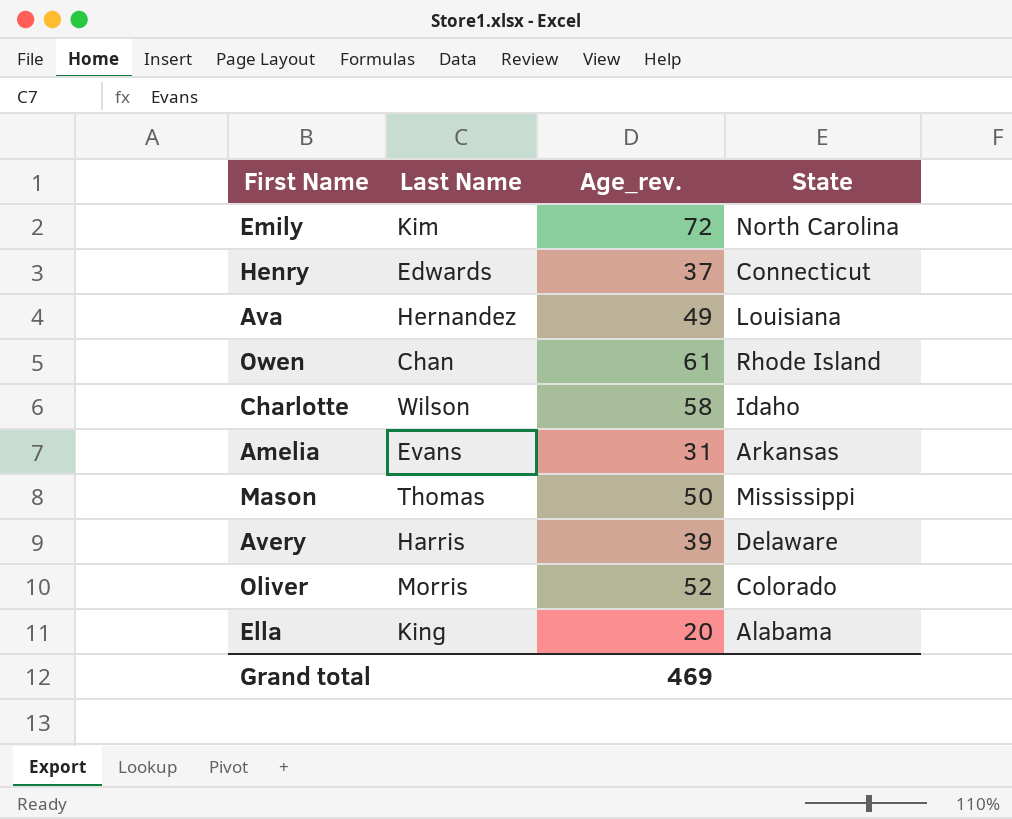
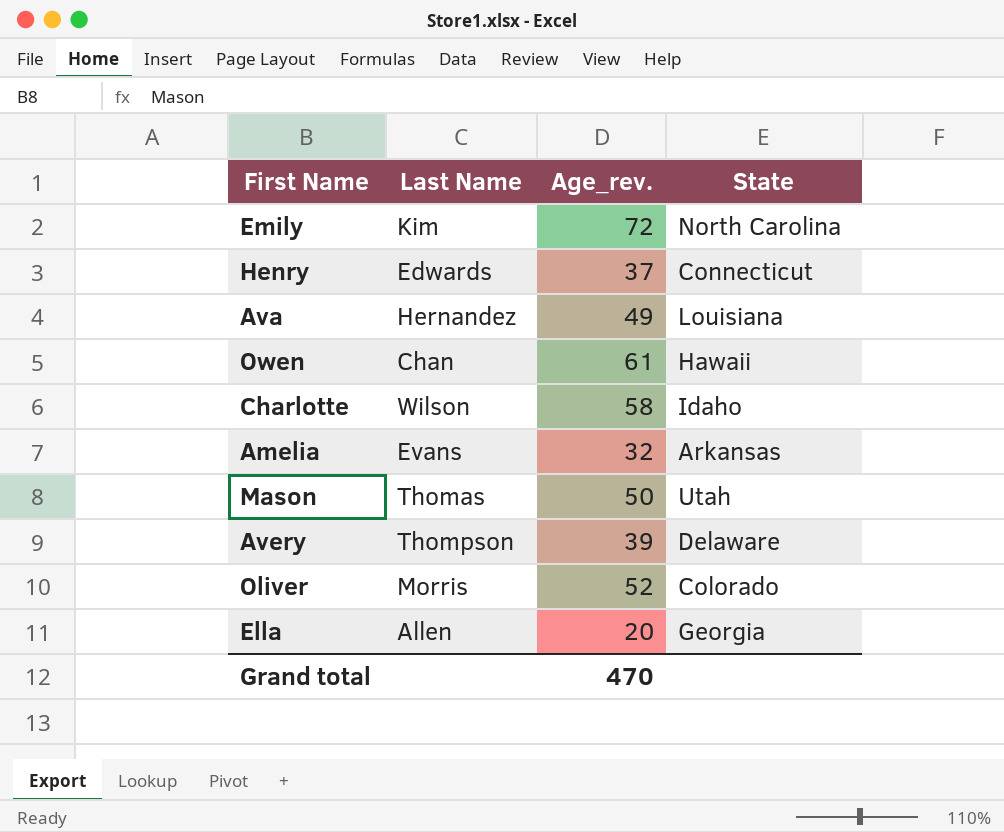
Owen | State: Rhode Island -> Hawaii
Amelia | Age_rev.: 31 -> 32
Mason | State: Mississippi -> Utah
Avery | Last Name: Harris -> Thompson
Ella | Last Name: King -> Allen
Ella | State: Alabama -> Georgia
Grand total | Age_rev.: 469 -> 470

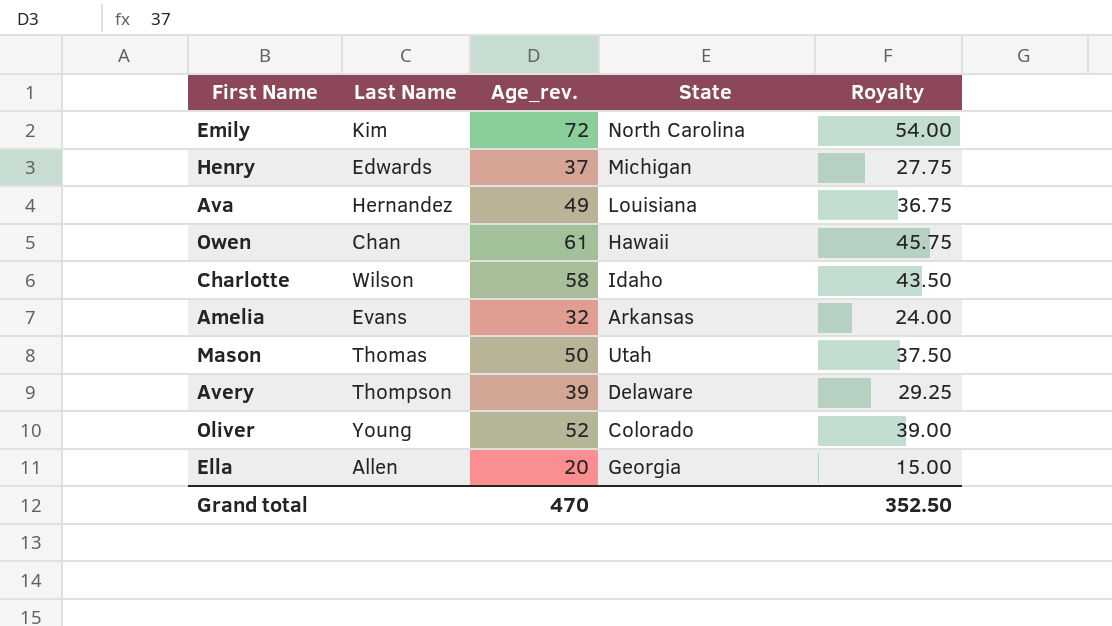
column Royalty | formula: none -> [Age_rev.] * 0.75
Henry | State: Connecticut -> Michigan
Oliver | Last Name: Morris -> Young

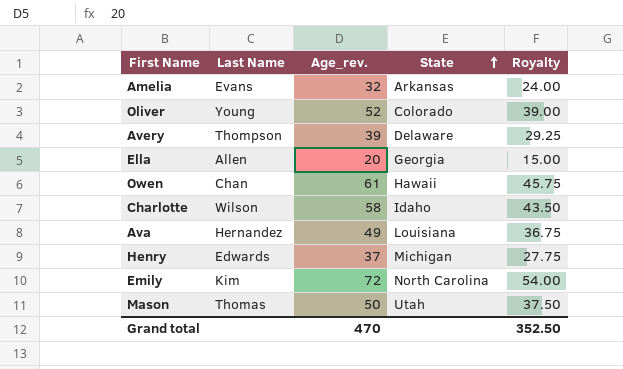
row order: none -> State ascending

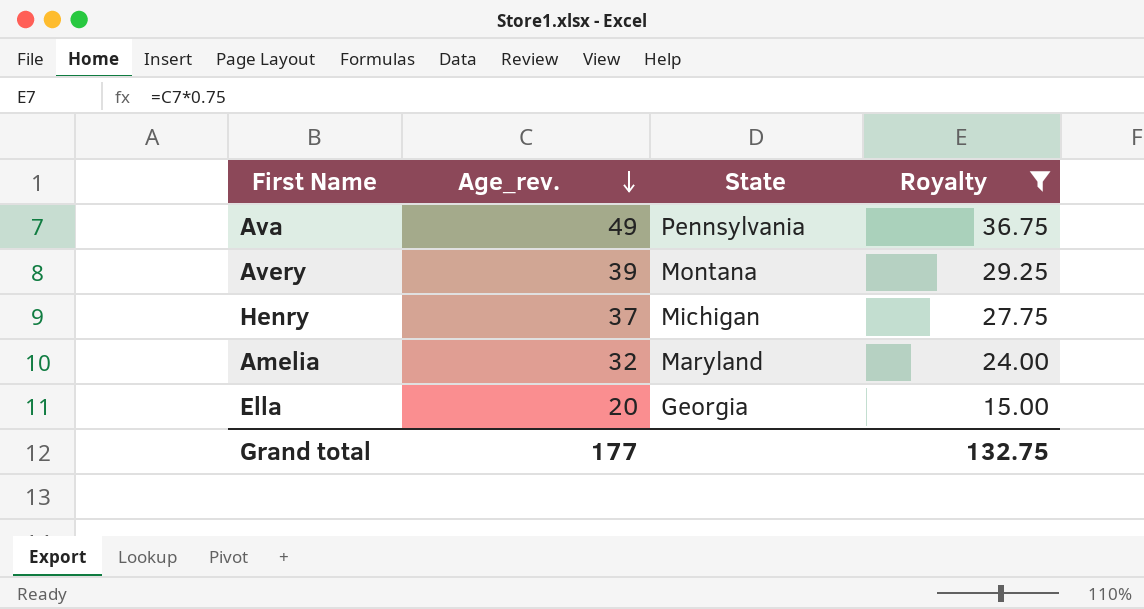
filter: none -> Royalty <= 36.75
row order: State ascending -> Age_rev. descending
column Last Name | position: 2 -> none
Ava | State: Louisiana -> Pennsylvania
Avery | State: Delaware -> Montana
Amelia | State: Arkansas -> Maryland
Grand total | Age_rev.: 470 -> 177
Grand total | Royalty: 352.50 -> 132.75

